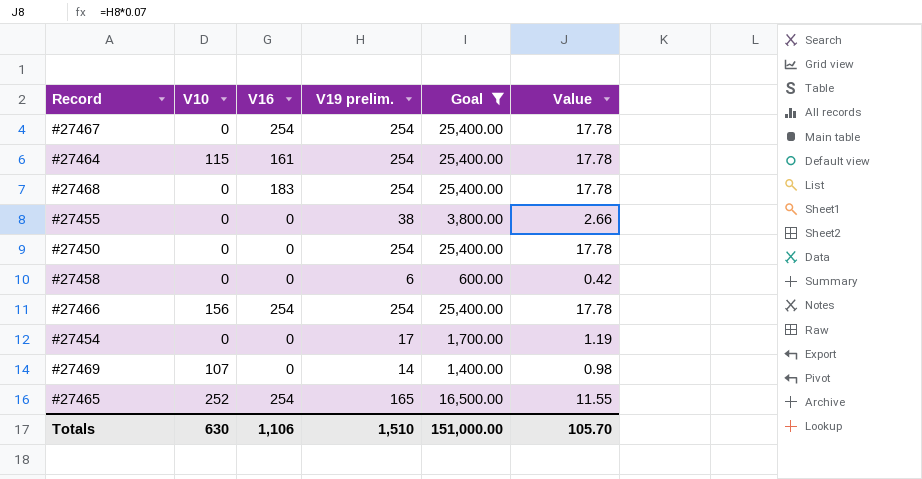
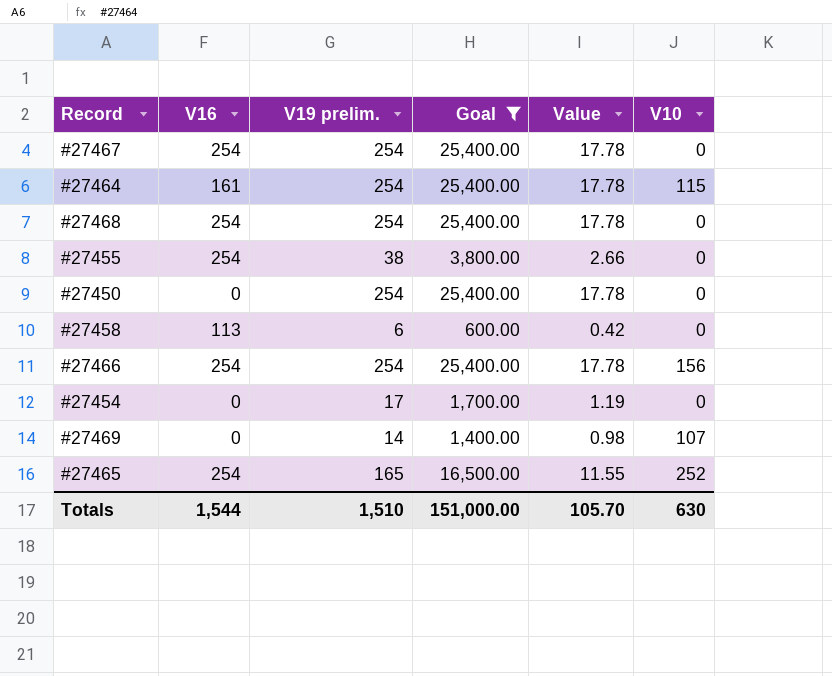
column V10 | position: 2 -> 6
#27468 | V16: 183 -> 254
#27455 | V16: 0 -> 254
#27458 | V16: 0 -> 113
Totals | V16: 1,106 -> 1,544

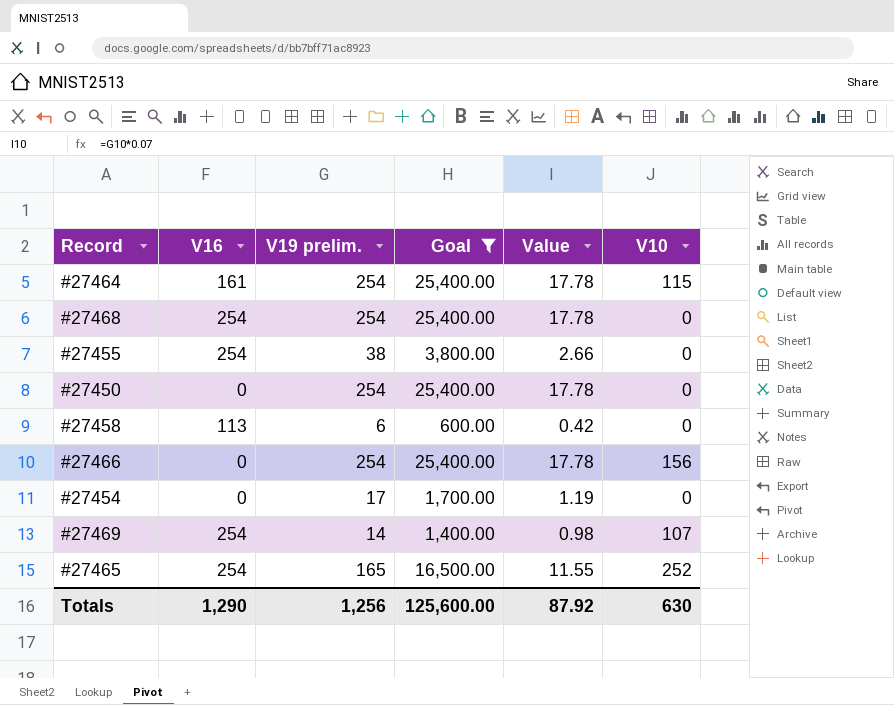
row #27467: 254 | 254 | 25,400.00 | 17.78 | 0 -> none
#27466 | V16: 254 -> 0
#27469 | V16: 0 -> 254
Totals | V16: 1,544 -> 1,290
Totals | V19 prelim.: 1,510 -> 1,256
Totals | Goal: 151,000.00 -> 125,600.00
Totals | Value: 105.70 -> 87.92

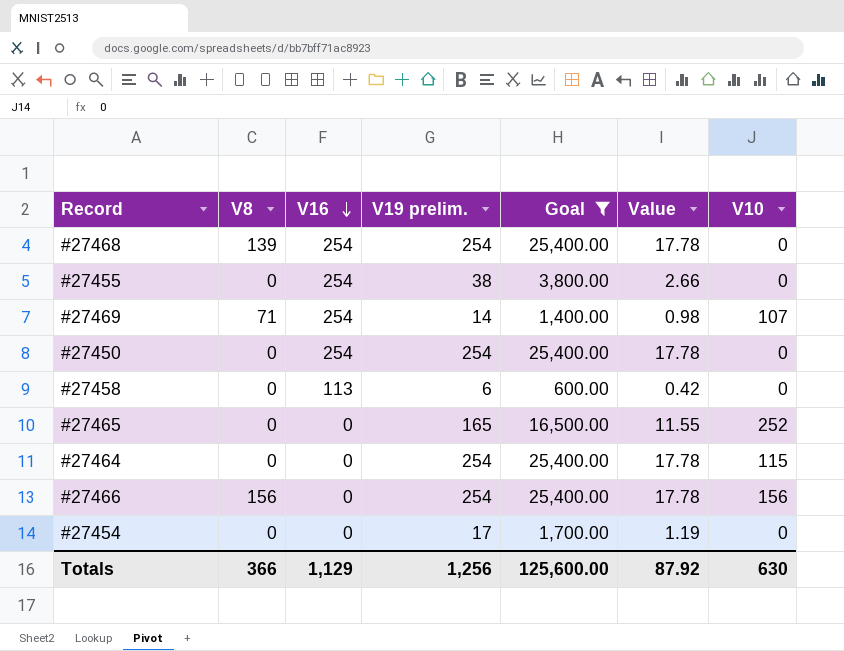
row order: none -> V16 descending
column V8 | position: none -> 2
#27450 | V16: 0 -> 254
#27465 | V16: 254 -> 0
#27464 | V16: 161 -> 0
Totals | V16: 1,290 -> 1,129

